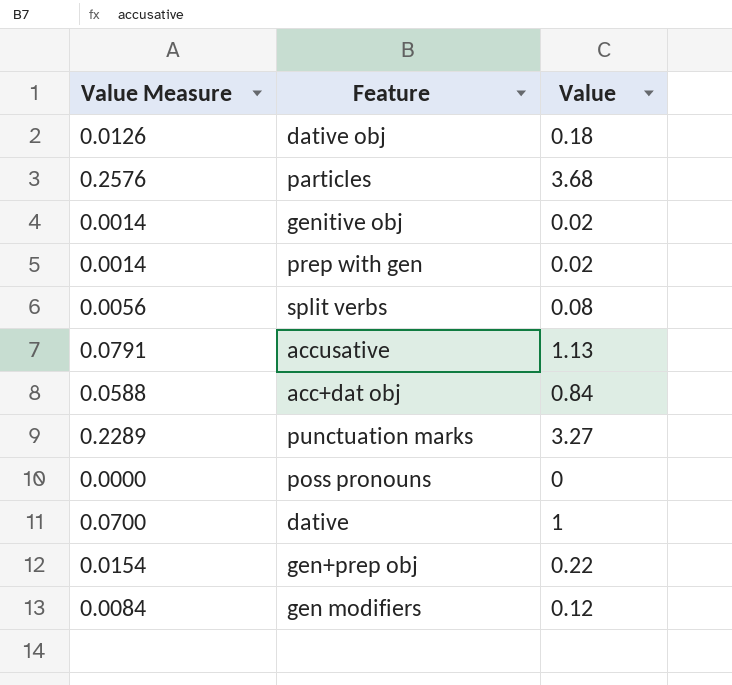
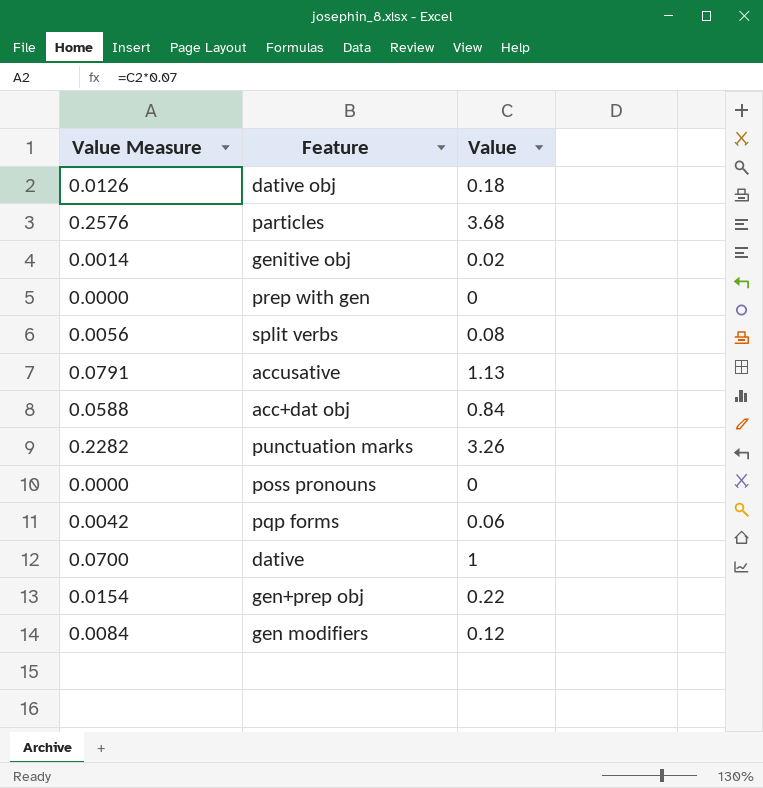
prep with gen | Value Measure: 0.0014 -> 0.0000
prep with gen | Value: 0.02 -> 0
punctuation marks | Value Measure: 0.2289 -> 0.2282
punctuation marks | Value: 3.27 -> 3.26
row pqp forms: none -> 0.0042 | 0.06

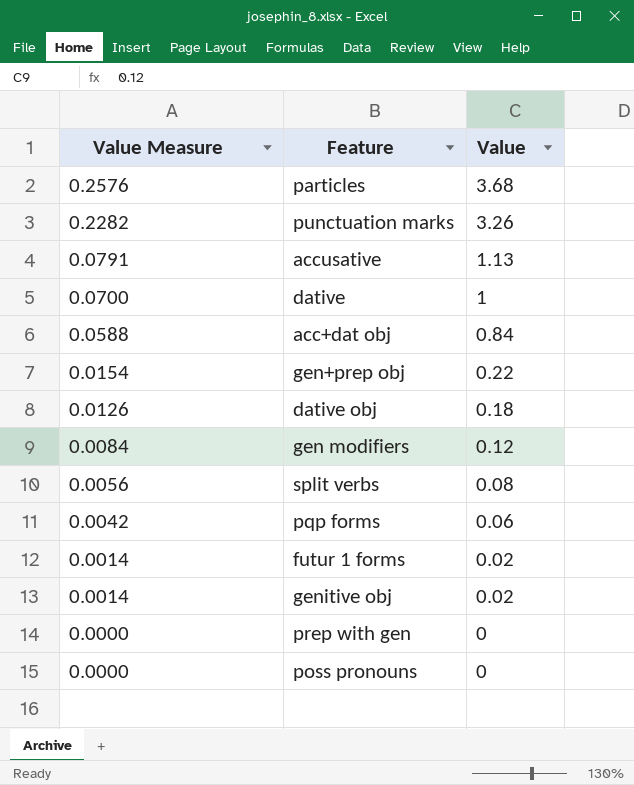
row order: none -> Value Measure descending
row futur 1 forms: none -> 0.0014 | 0.02

